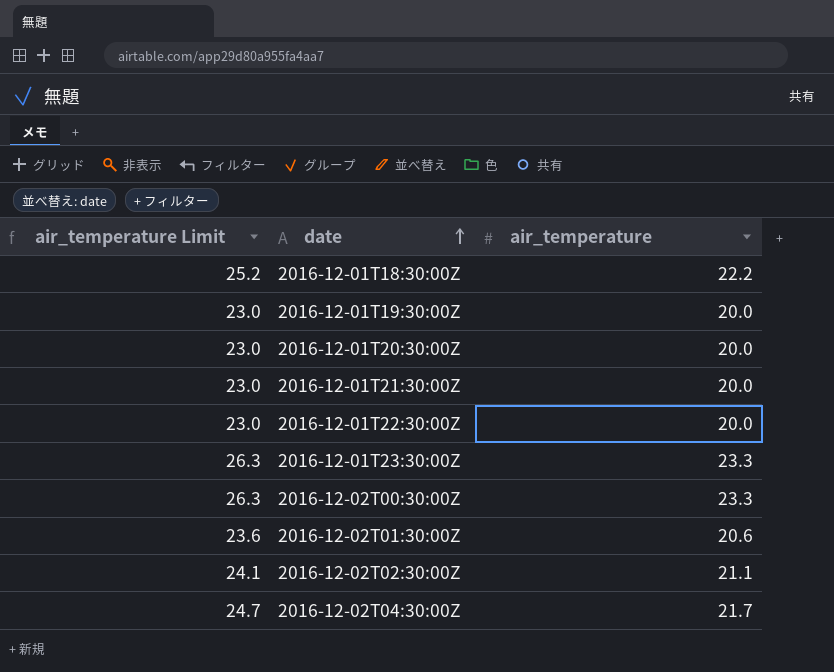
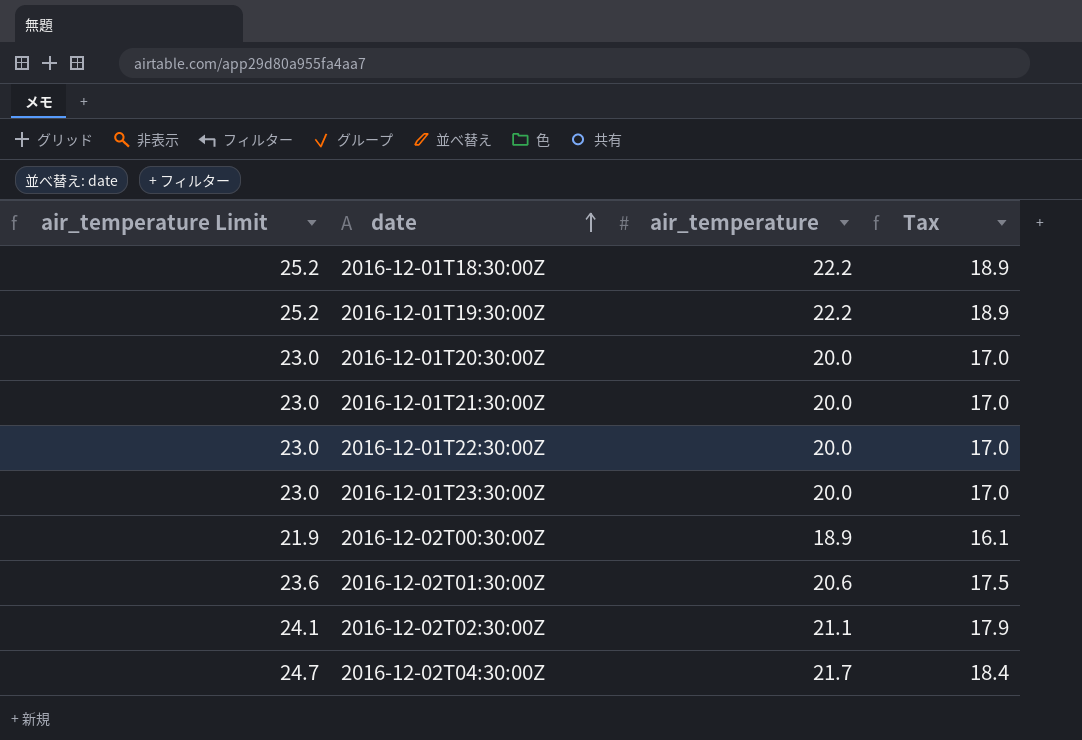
column Tax | formula: none -> [air_temperature] * 0.85
2016-12-01T19:30:00Z | air_temperature Limit: 23.0 -> 25.2
2016-12-01T19:30:00Z | air_temperature: 20.0 -> 22.2
2016-12-01T23:30:00Z | air_temperature Limit: 26.3 -> 23.0
2016-12-01T23:30:00Z | air_temperature: 23.3 -> 20.0
2016-12-02T00:30:00Z | air_temperature Limit: 26.3 -> 21.9
2016-12-02T00:30:00Z | air_temperature: 23.3 -> 18.9

